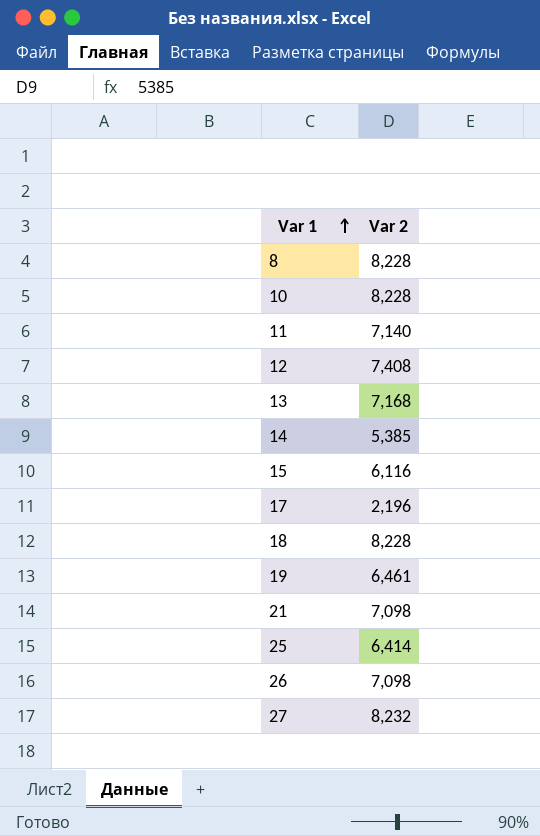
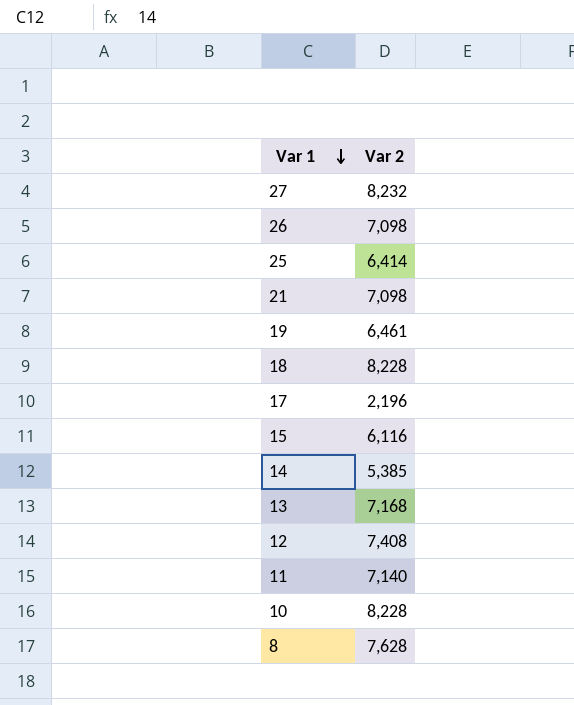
row order: Var 1 ascending -> Var 1 descending
8 | Var 2: 8,228 -> 7,628

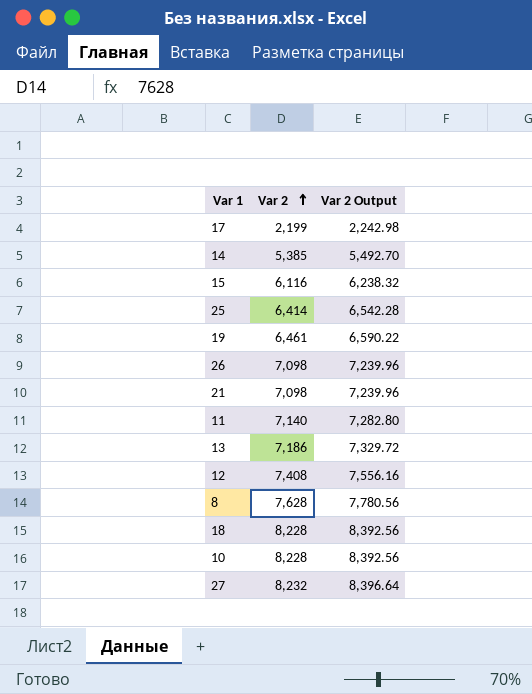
row order: Var 1 descending -> Var 2 ascending
column Var 2 Output | formula: none -> [Var 2] * 1.02
17 | Var 2: 2,196 -> 2,199
13 | Var 2: 7,168 -> 7,186

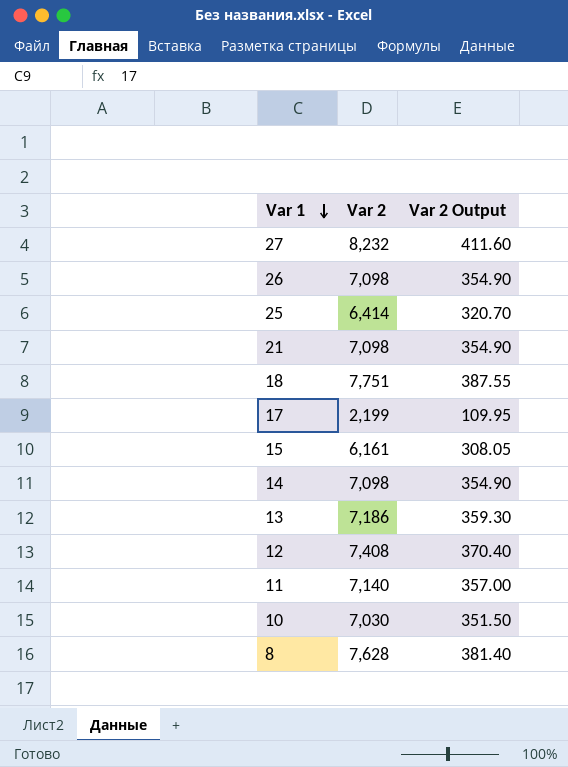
row order: Var 2 ascending -> Var 1 descending
column Var 2 Output | formula: [Var 2] * 1.02 -> [Var 2] * 0.05
row 19: 6,461 | 6,590.22 -> none
18 | Var 2: 8,228 -> 7,751
15 | Var 2: 6,116 -> 6,161
14 | Var 2: 5,385 -> 7,098
10 | Var 2: 8,228 -> 7,030

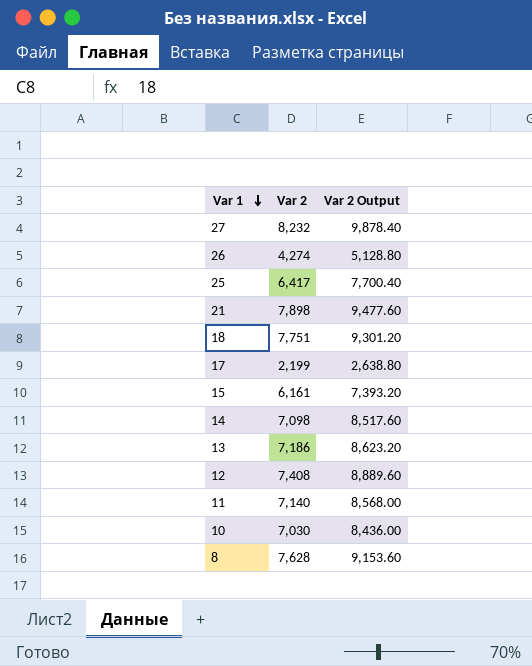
column Var 2 Output | formula: [Var 2] * 0.05 -> [Var 2] * 1.2
26 | Var 2: 7,098 -> 4,274
25 | Var 2: 6,414 -> 6,417
21 | Var 2: 7,098 -> 7,898

